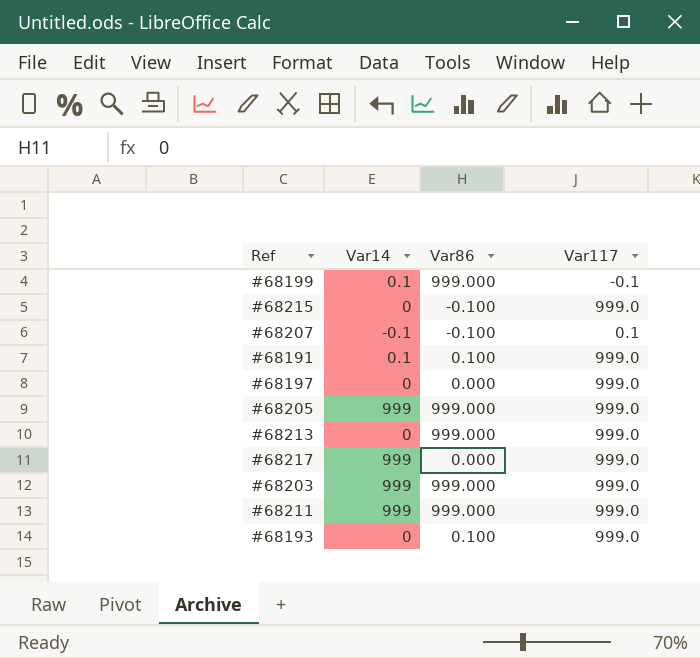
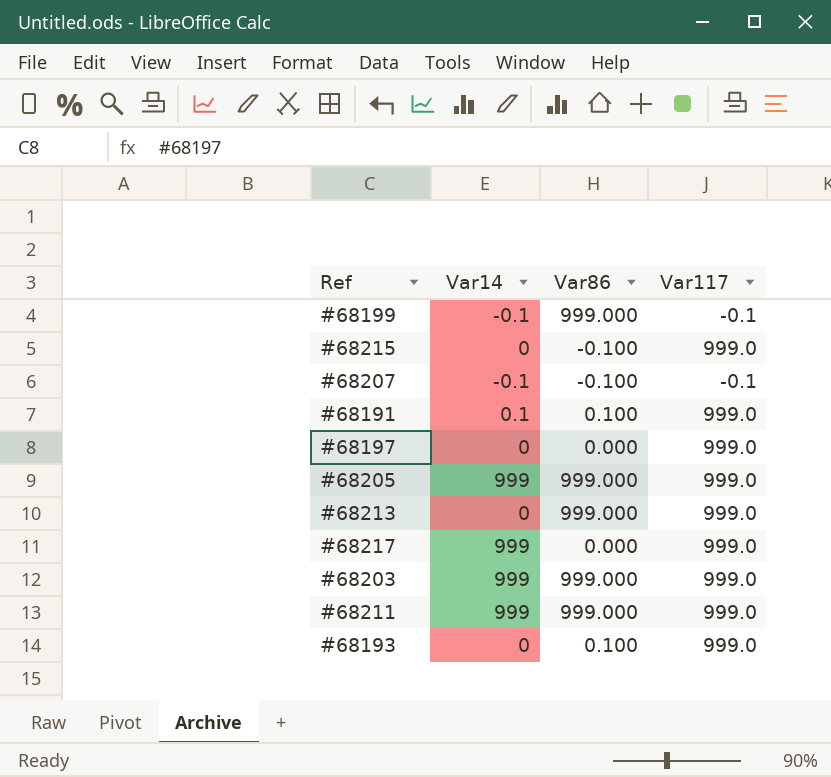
#68199 | Var14: 0.1 -> -0.1
#68207 | Var117: 0.1 -> -0.1

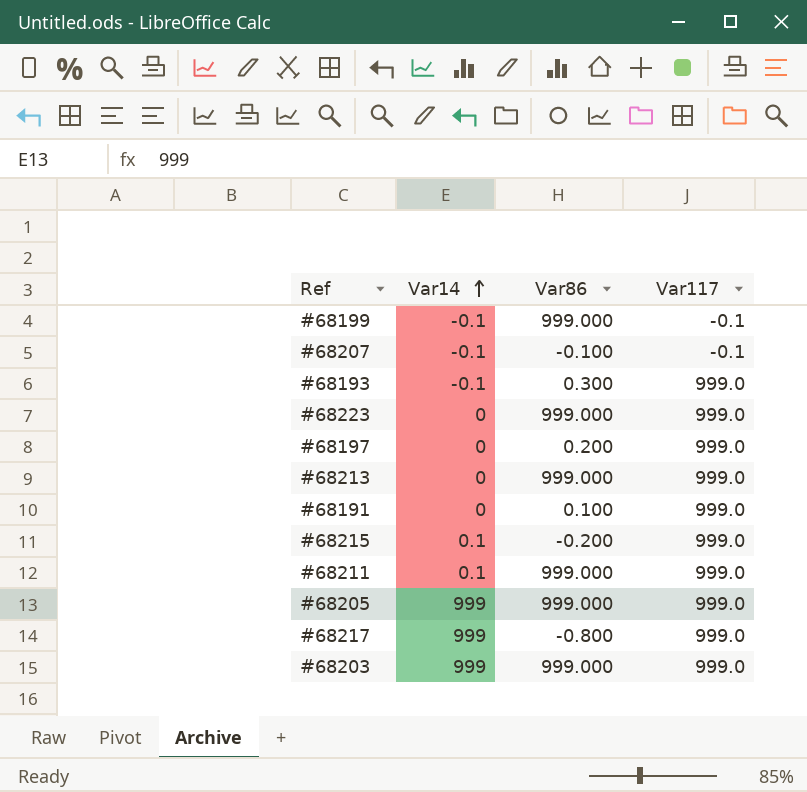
row order: none -> Var14 ascending
#68193 | Var14: 0 -> -0.1
#68193 | Var86: 0.100 -> 0.300
row #68223: none -> 0 | 999.000 | 999.0
#68197 | Var86: 0.000 -> 0.200
#68191 | Var14: 0.1 -> 0
#68215 | Var14: 0 -> 0.1
#68215 | Var86: -0.100 -> -0.200
#68211 | Var14: 999 -> 0.1
#68217 | Var86: 0.000 -> -0.800

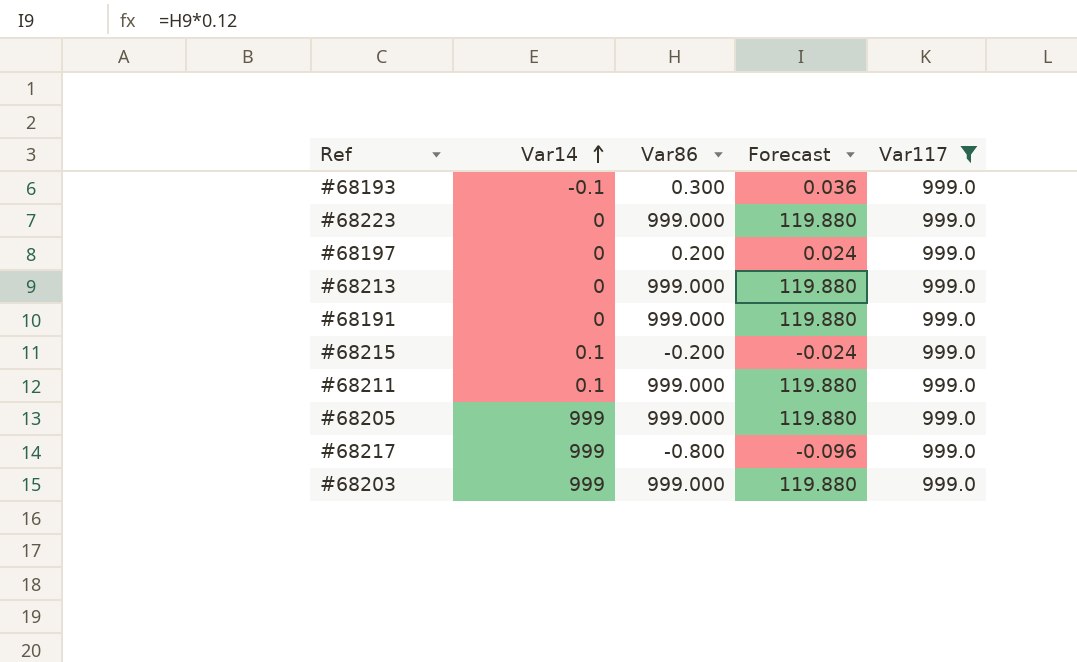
filter: none -> Var117 = 999.0
column Forecast | formula: none -> [Var86] * 0.12
#68191 | Var86: 0.100 -> 999.000

